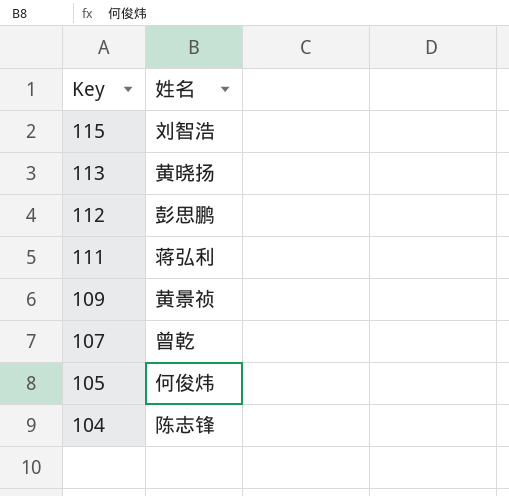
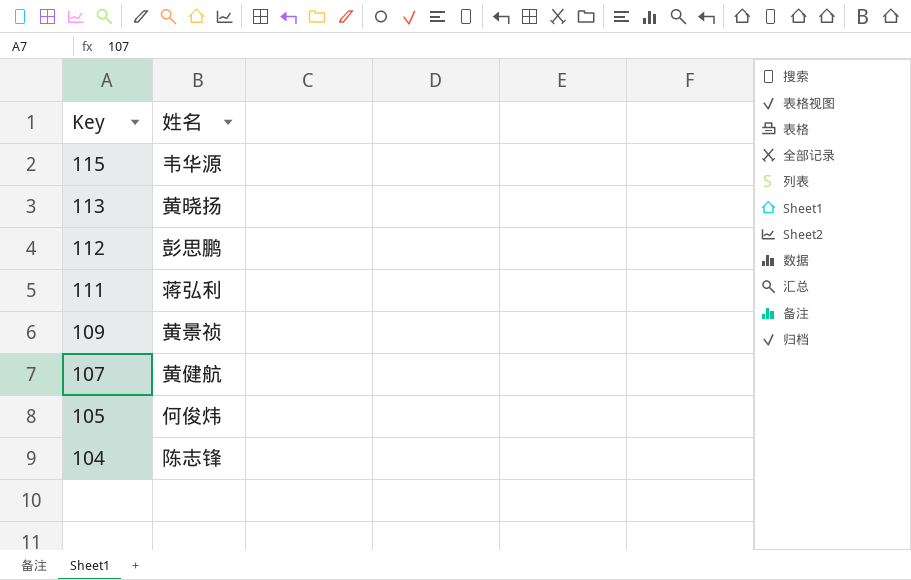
115 | 姓名: 刘智浩 -> 韦华源
107 | 姓名: 曾乾 -> 黄健航

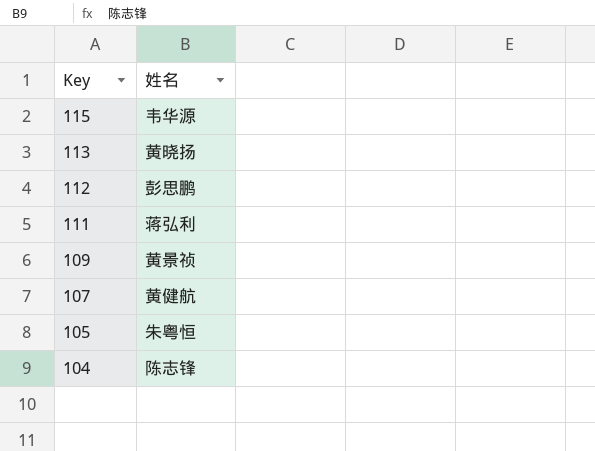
105 | 姓名: 何俊炜 -> 朱粤恒

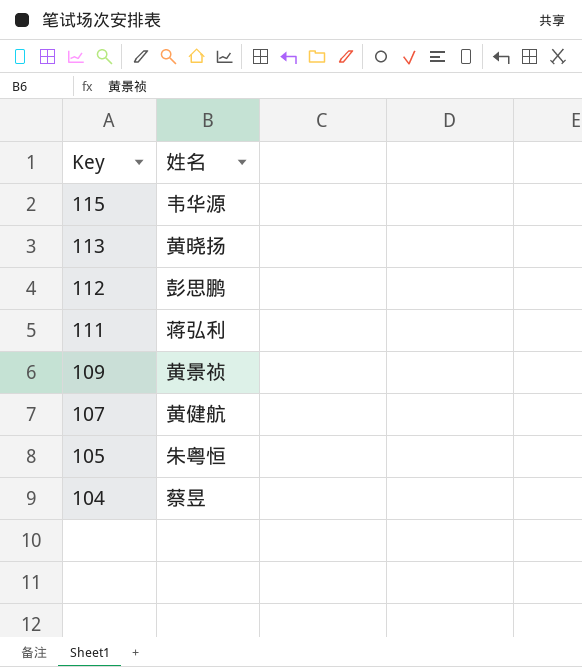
104 | 姓名: 陈志锋 -> 蔡昱

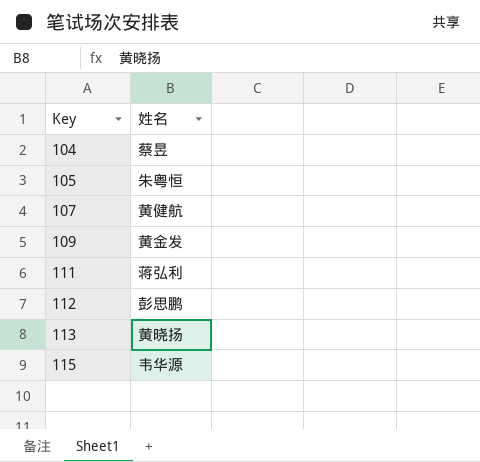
row order: Key descending -> Key ascending
109 | 姓名: 黄景祯 -> 黄金发

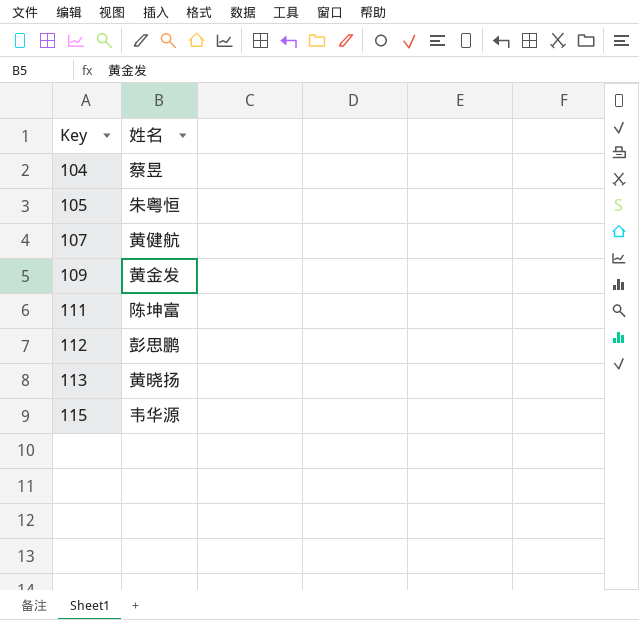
111 | 姓名: 蒋弘利 -> 陈坤富

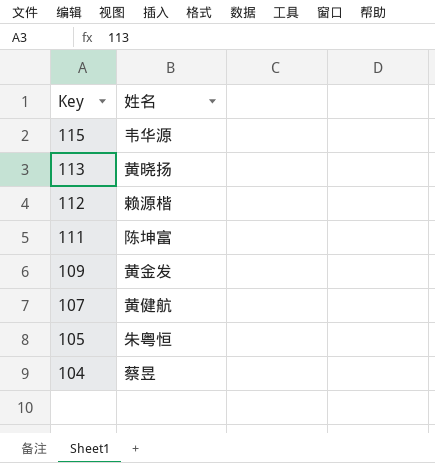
row order: Key ascending -> Key descending
112 | 姓名: 彭思鹏 -> 赖源楷

